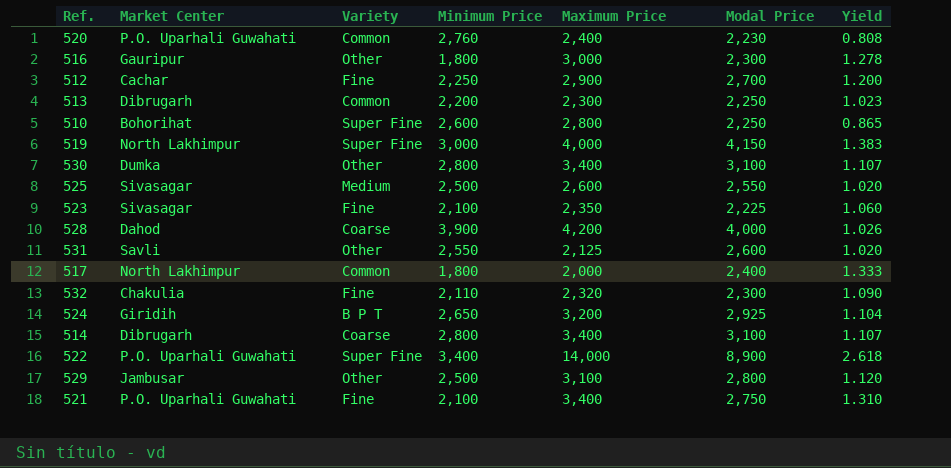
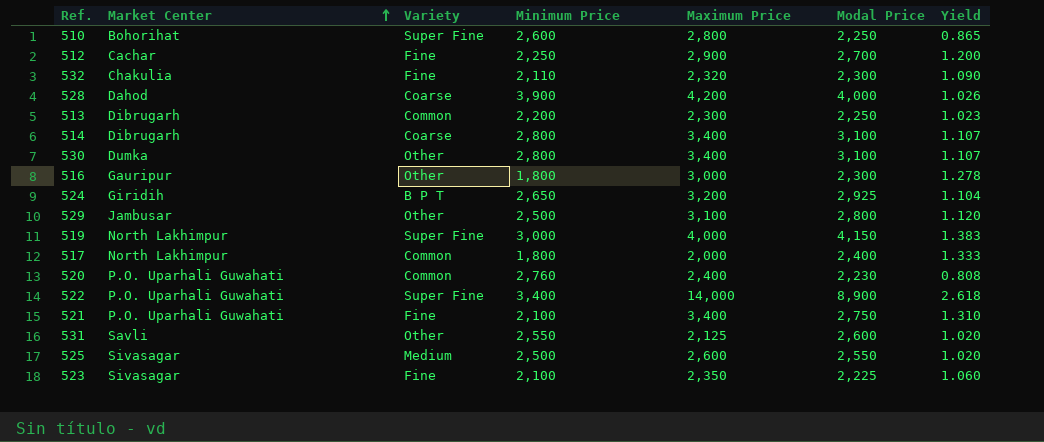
row order: none -> Market Center ascending

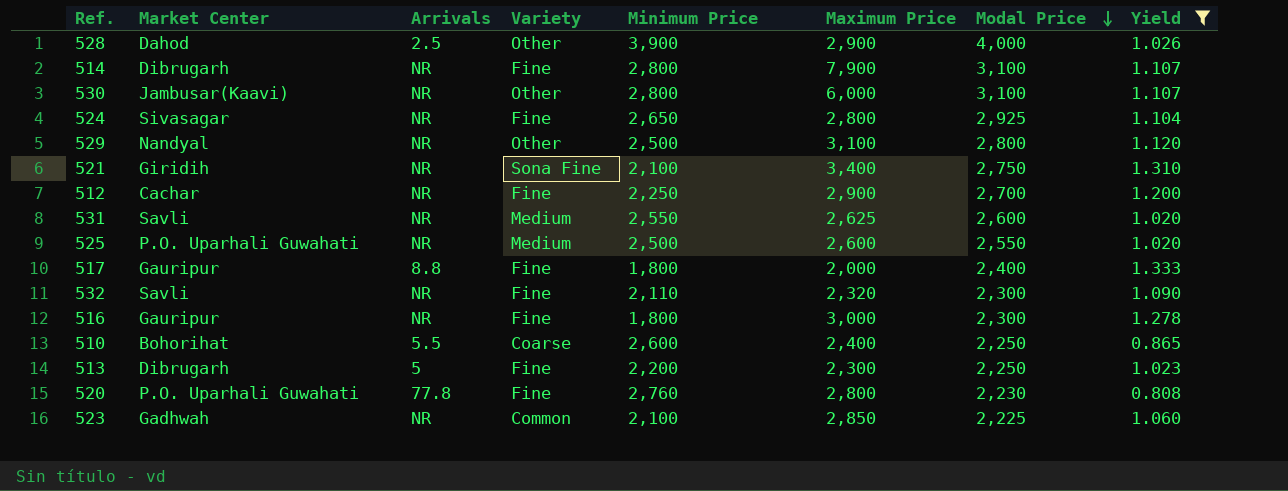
filter: none -> Yield <= 1.333
row order: Market Center ascending -> Modal Price descending
column Arrivals | position: none -> 3
528 | Variety: Coarse -> Other
528 | Maximum Price: 4,200 -> 2,900
514 | Variety: Coarse -> Fine
514 | Maximum Price: 3,400 -> 7,900
530 | Market Center: Dumka -> Jambusar(Kaavi)
530 | Maximum Price: 3,400 -> 6,000
524 | Market Center: Giridih -> Sivasagar
524 | Variety: B P T -> Fine
524 | Maximum Price: 3,200 -> 2,800
529 | Market Center: Jambusar -> Nandyal
521 | Market Center: P.O. Uparhali Guwahati -> Giridih
521 | Variety: Fine -> Sona Fine
531 | Variety: Other -> Medium
531 | Maximum Price: 2,125 -> 2,625
525 | Market Center: Sivasagar -> P.O. Uparhali Guwahati
517 | Market Center: North Lakhimpur -> Gauripur
517 | Variety: Common -> Fine
532 | Market Center: Chakulia -> Savli
516 | Variety: Other -> Fine
510 | Variety: Super Fine -> Coarse
510 | Maximum Price: 2,800 -> 2,400
513 | Variety: Common -> Fine
520 | Variety: Common -> Fine
520 | Maximum Price: 2,400 -> 2,800
523 | Market Center: Sivasagar -> Gadhwah
523 | Variety: Fine -> Common
523 | Maximum Price: 2,350 -> 2,850

